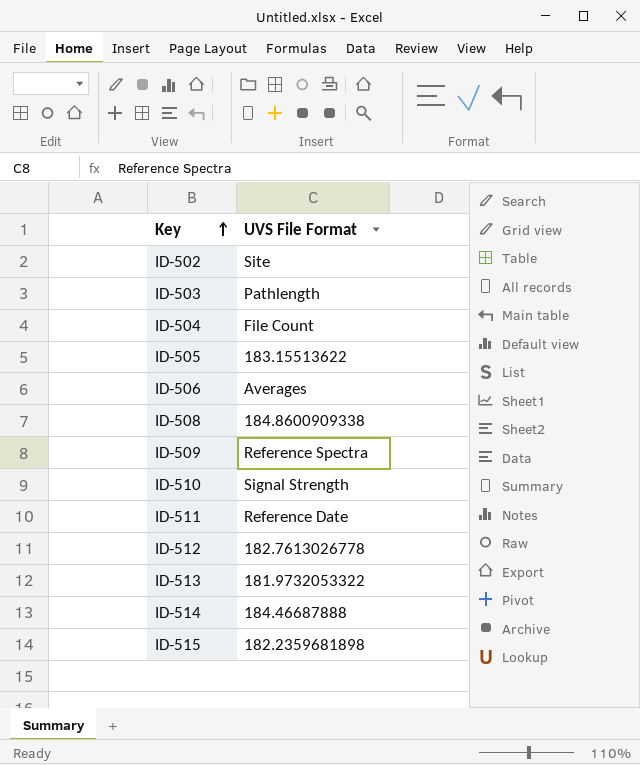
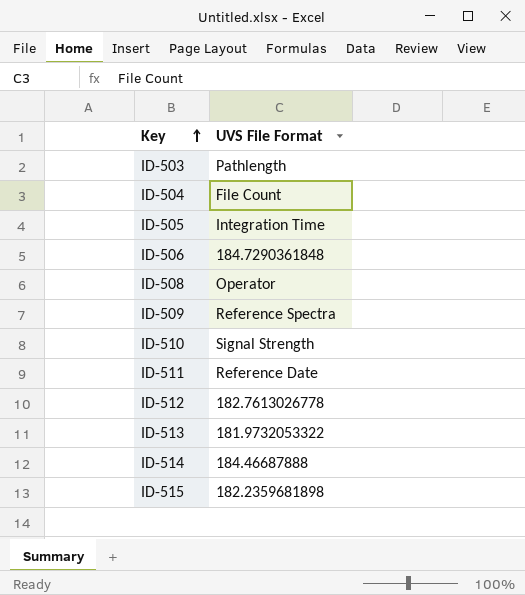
row ID-502: Site -> none
ID-505 | UVS File Format: 183.15513622 -> Integration Time
ID-506 | UVS File Format: Averages -> 184.7290361848
ID-508 | UVS File Format: 184.8600909338 -> Operator

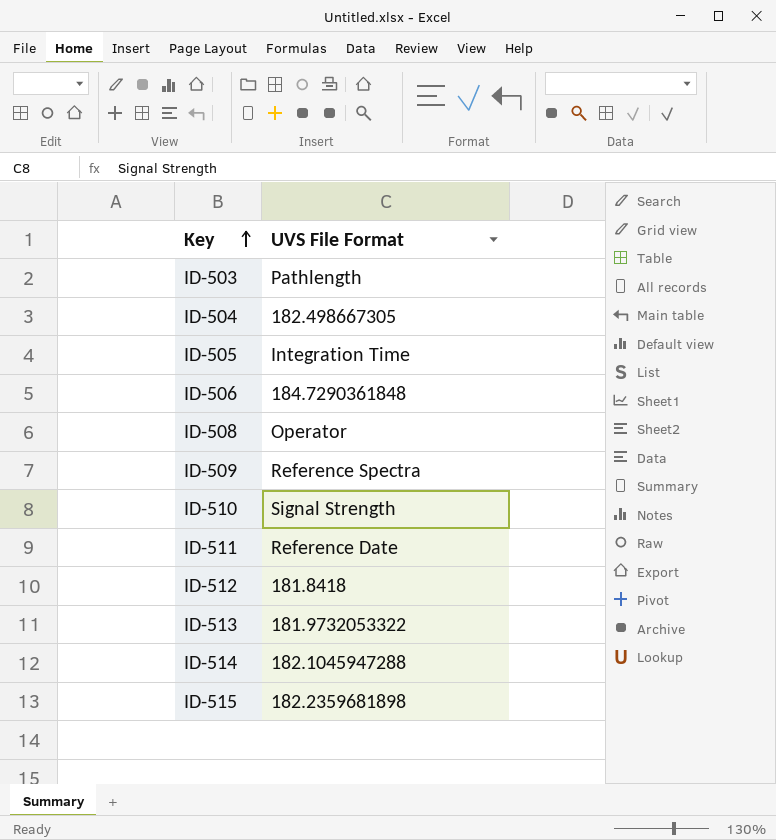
ID-504 | UVS File Format: File Count -> 182.498667305
ID-512 | UVS File Format: 182.7613026778 -> 181.8418
ID-514 | UVS File Format: 184.46687888 -> 182.1045947288

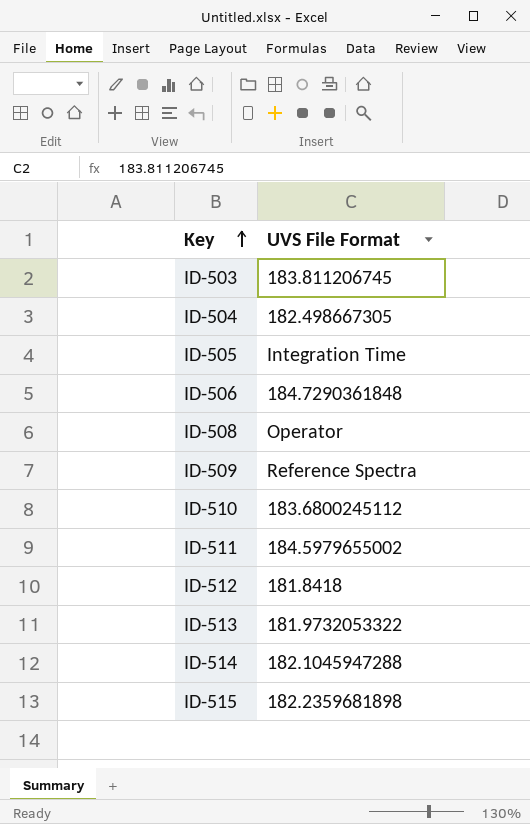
ID-503 | UVS File Format: Pathlength -> 183.811206745
ID-510 | UVS File Format: Signal Strength -> 183.6800245112
ID-511 | UVS File Format: Reference Date -> 184.5979655002

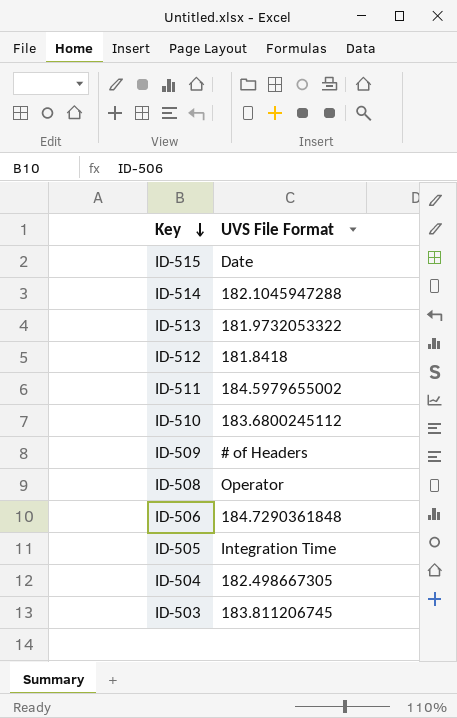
row order: Key ascending -> Key descending
ID-515 | UVS File Format: 182.2359681898 -> Date
ID-509 | UVS File Format: Reference Spectra -> # of Headers

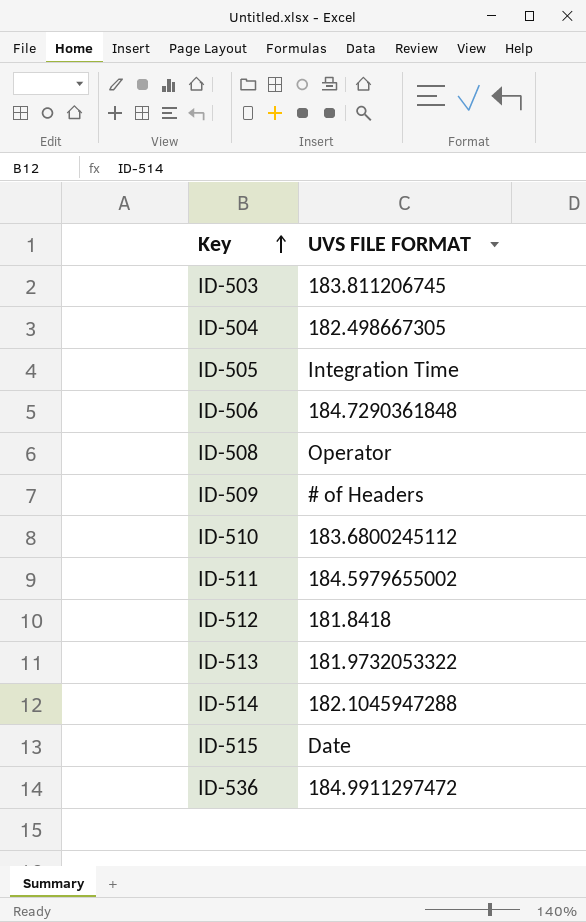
row order: Key descending -> Key ascending
column name: UVS File Format -> UVS FILE FORMAT
row ID-536: none -> 184.9911297472

